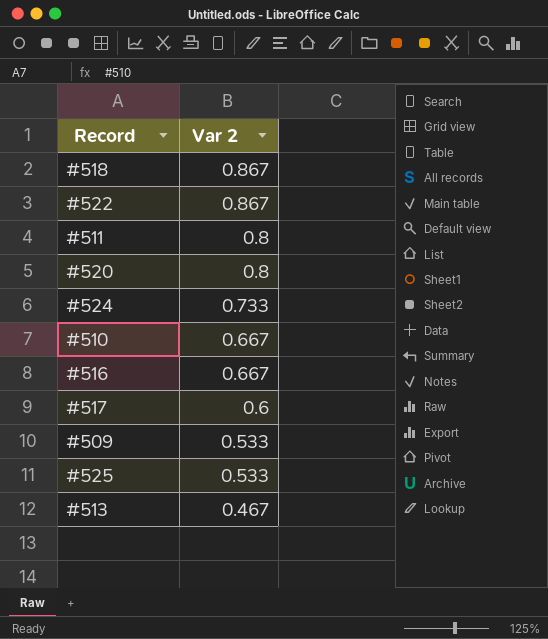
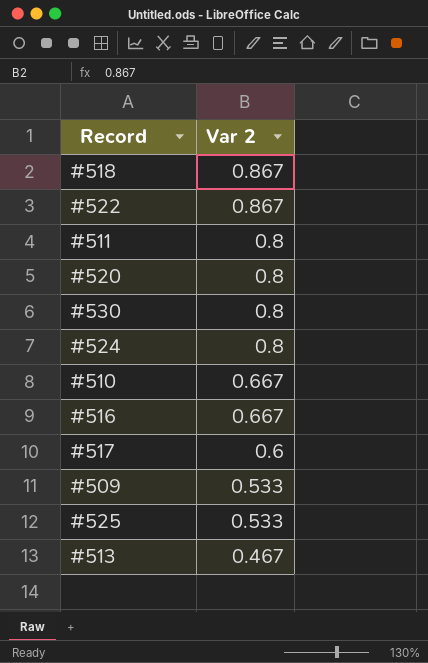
row #530: none -> 0.8
#524 | Var 2: 0.733 -> 0.8

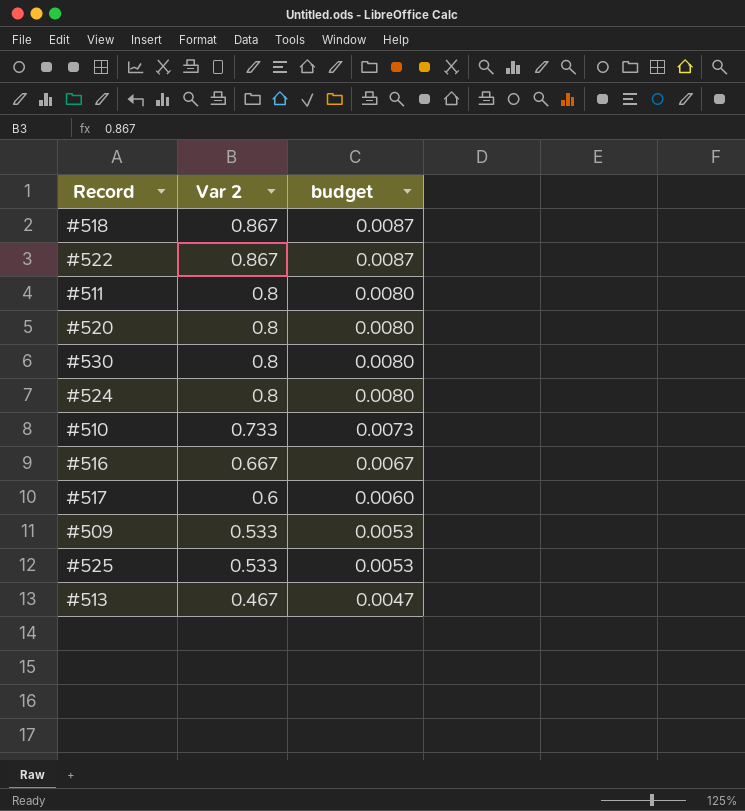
column budget | formula: none -> [Var 2] * 0.01
#510 | Var 2: 0.667 -> 0.733

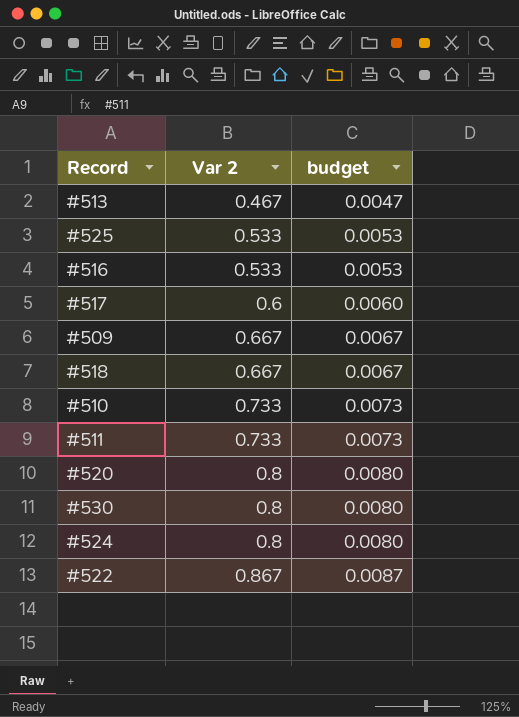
row order: Var 2 descending -> Var 2 ascending
#516 | Var 2: 0.667 -> 0.533
#516 | budget: 0.0067 -> 0.0053
#509 | Var 2: 0.533 -> 0.667
#509 | budget: 0.0053 -> 0.0067
#518 | Var 2: 0.867 -> 0.667
#518 | budget: 0.0087 -> 0.0067
#511 | Var 2: 0.8 -> 0.733
#511 | budget: 0.0080 -> 0.0073

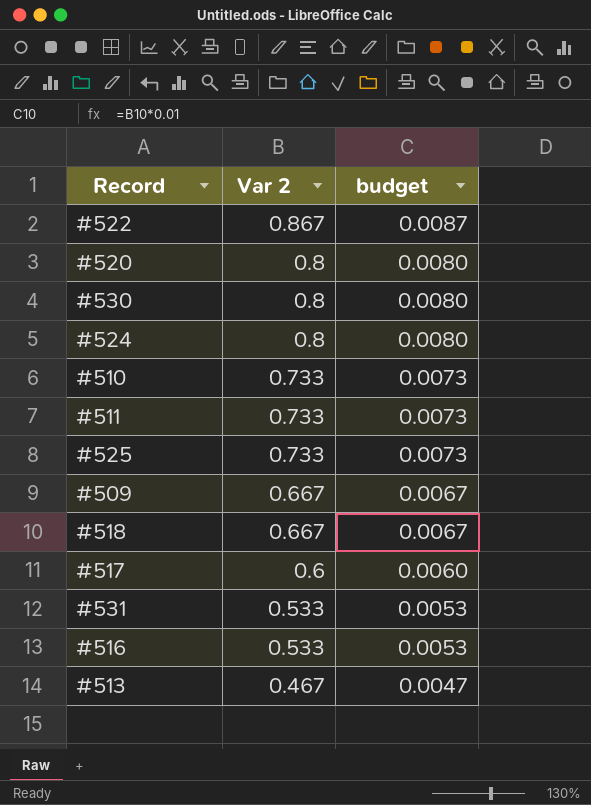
row order: Var 2 ascending -> Var 2 descending
#525 | Var 2: 0.533 -> 0.733
#525 | budget: 0.0053 -> 0.0073
row #531: none -> 0.533 | 0.0053

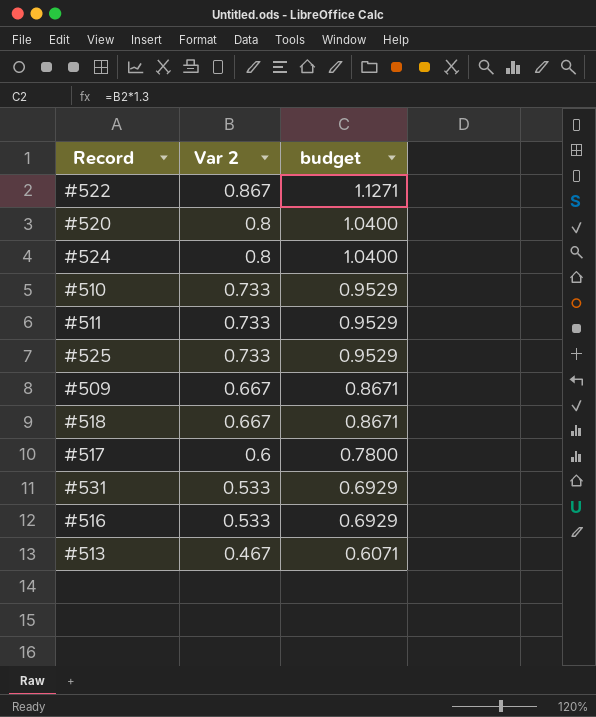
column budget | formula: [Var 2] * 0.01 -> [Var 2] * 1.3
row #530: 0.8 | 0.0080 -> none

